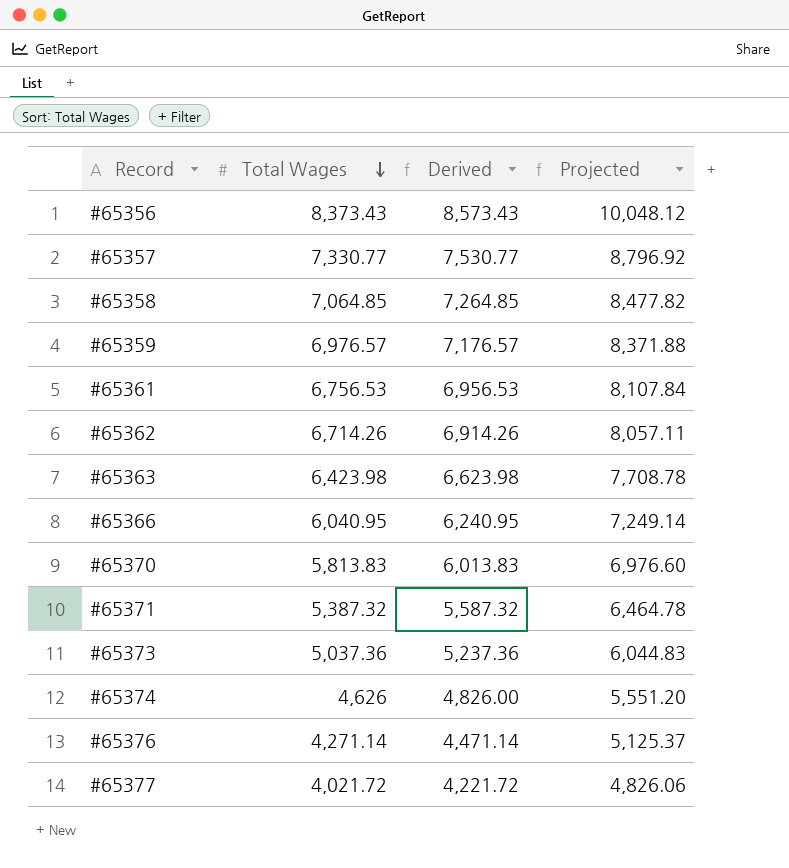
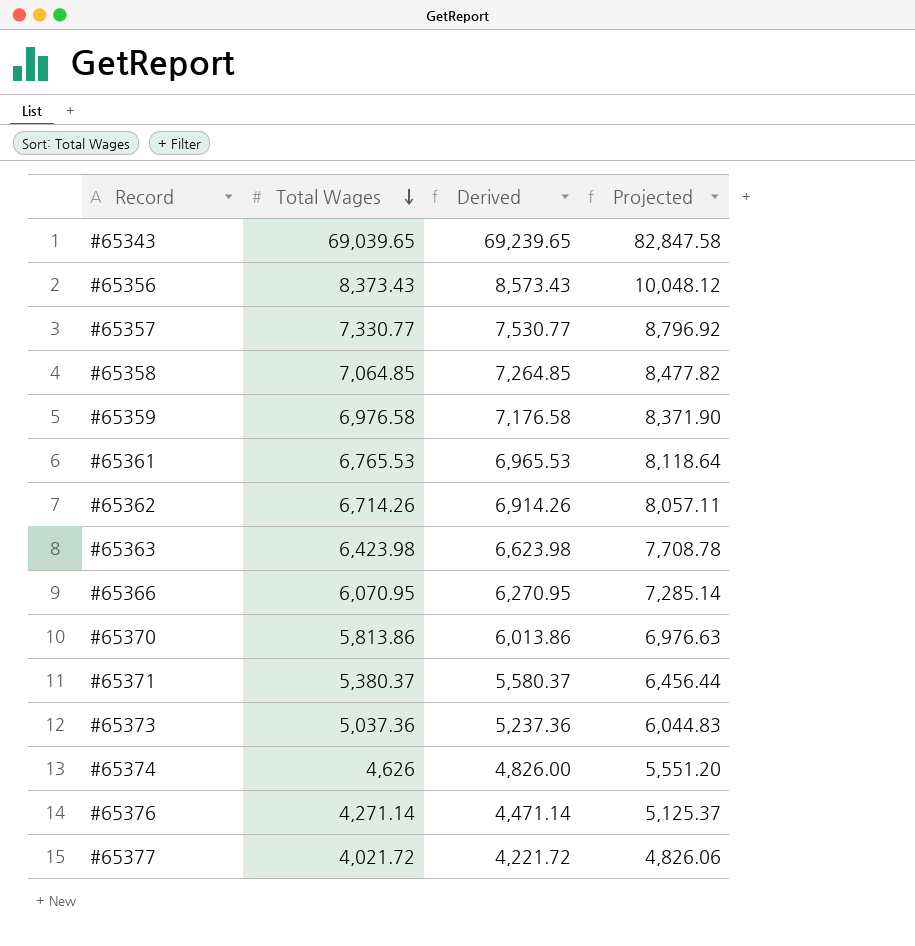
row #65343: none -> 69,039.65 | 69,239.65 | 82,847.58
#65359 | Total Wages: 6,976.57 -> 6,976.58
#65359 | Derived: 7,176.57 -> 7,176.58
#65359 | Projected: 8,371.88 -> 8,371.90
#65361 | Total Wages: 6,756.53 -> 6,765.53
#65361 | Derived: 6,956.53 -> 6,965.53
#65361 | Projected: 8,107.84 -> 8,118.64
#65366 | Total Wages: 6,040.95 -> 6,070.95
#65366 | Derived: 6,240.95 -> 6,270.95
#65366 | Projected: 7,249.14 -> 7,285.14
#65370 | Total Wages: 5,813.83 -> 5,813.86
#65370 | Derived: 6,013.83 -> 6,013.86
#65370 | Projected: 6,976.60 -> 6,976.63
#65371 | Total Wages: 5,387.32 -> 5,380.37
#65371 | Derived: 5,587.32 -> 5,580.37
#65371 | Projected: 6,464.78 -> 6,456.44

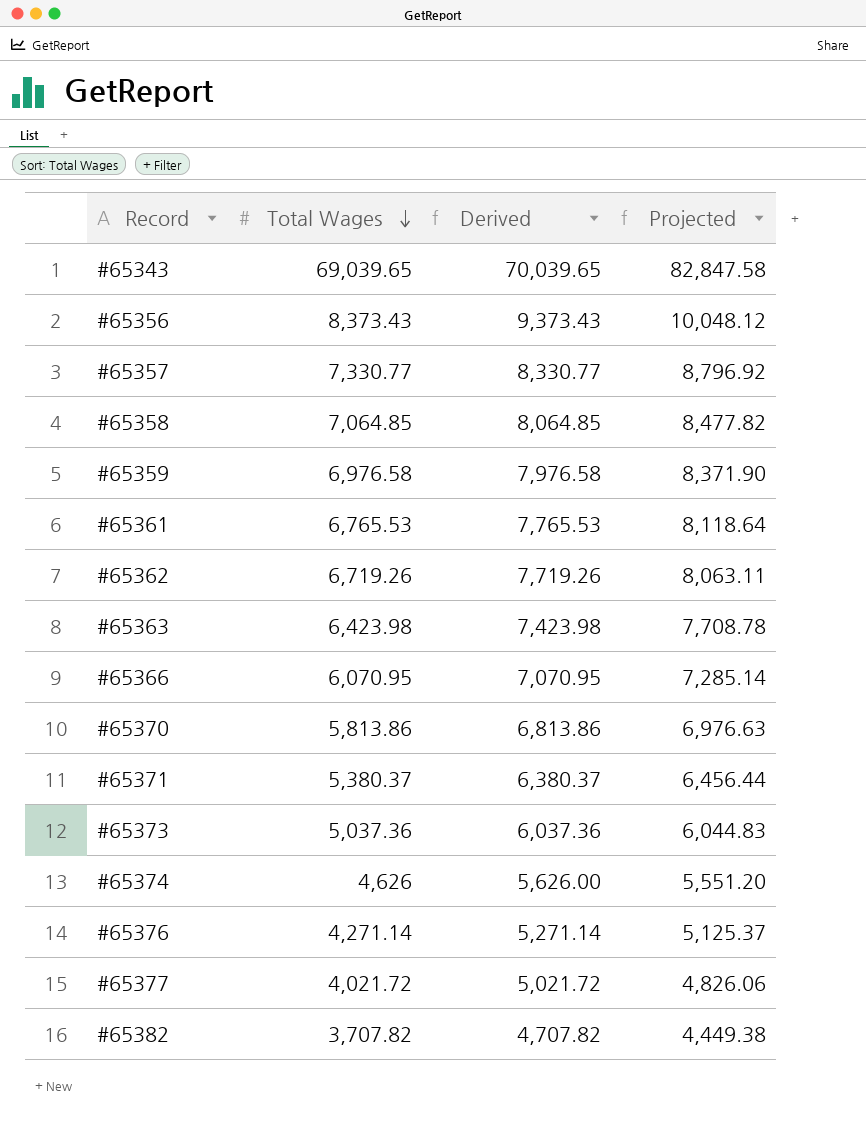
column Derived | formula: [Total Wages] + 200 -> [Total Wages] + 1000
#65362 | Total Wages: 6,714.26 -> 6,719.26
#65362 | Projected: 8,057.11 -> 8,063.11
row #65382: none -> 3,707.82 | 4,707.82 | 4,449.38

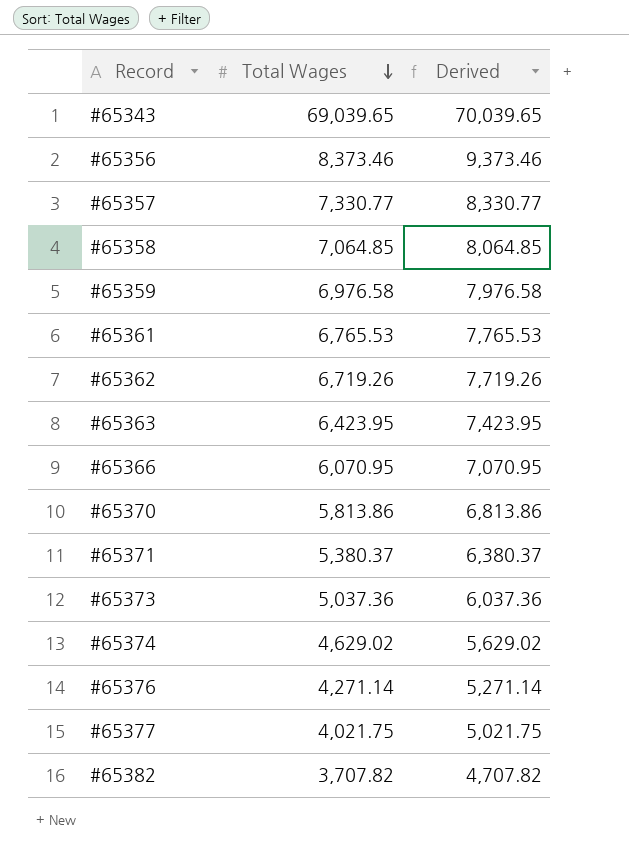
column Projected | formula: [Total Wages] * 1.2 -> none
#65356 | Total Wages: 8,373.43 -> 8,373.46
#65356 | Derived: 9,373.43 -> 9,373.46
#65363 | Total Wages: 6,423.98 -> 6,423.95
#65363 | Derived: 7,423.98 -> 7,423.95
#65374 | Total Wages: 4,626 -> 4,629.02
#65374 | Derived: 5,626.00 -> 5,629.02
#65377 | Total Wages: 4,021.72 -> 4,021.75
#65377 | Derived: 5,021.72 -> 5,021.75

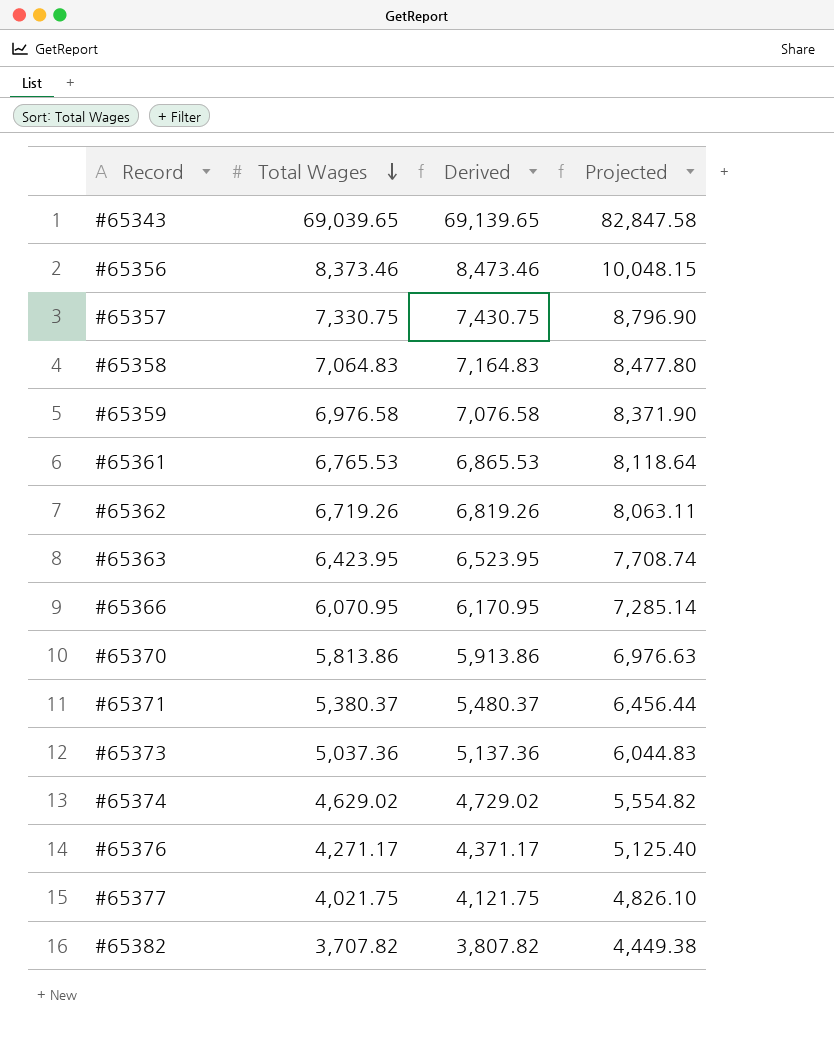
column Derived | formula: [Total Wages] + 1000 -> [Total Wages] + 100
column Projected | formula: none -> [Total Wages] * 1.2
#65357 | Total Wages: 7,330.77 -> 7,330.75
#65358 | Total Wages: 7,064.85 -> 7,064.83
#65376 | Total Wages: 4,271.14 -> 4,271.17

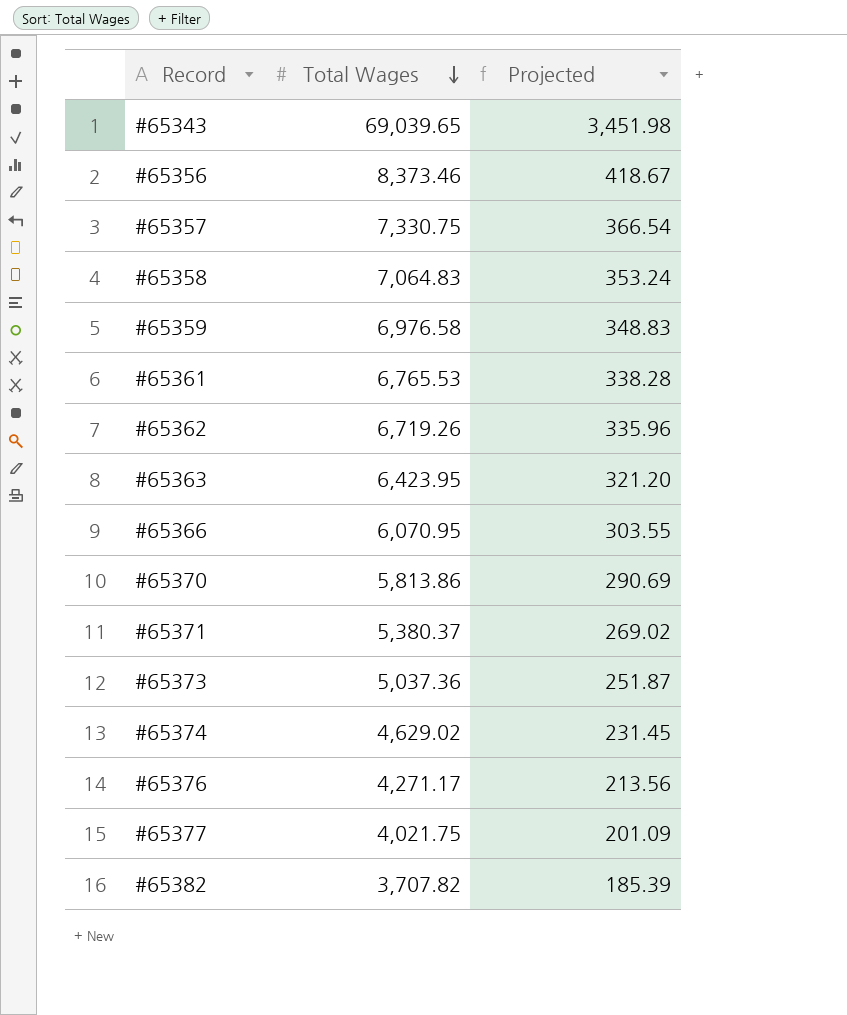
column Derived | formula: [Total Wages] + 100 -> none
column Projected | formula: [Total Wages] * 1.2 -> [Total Wages] * 0.05

